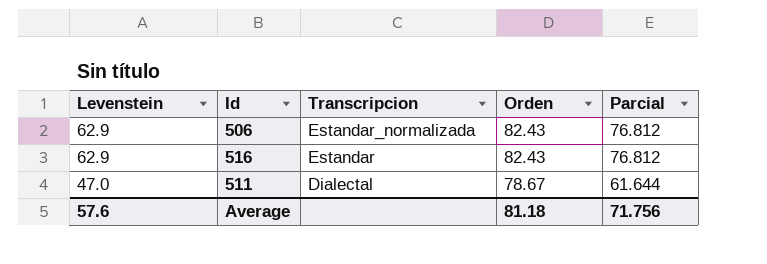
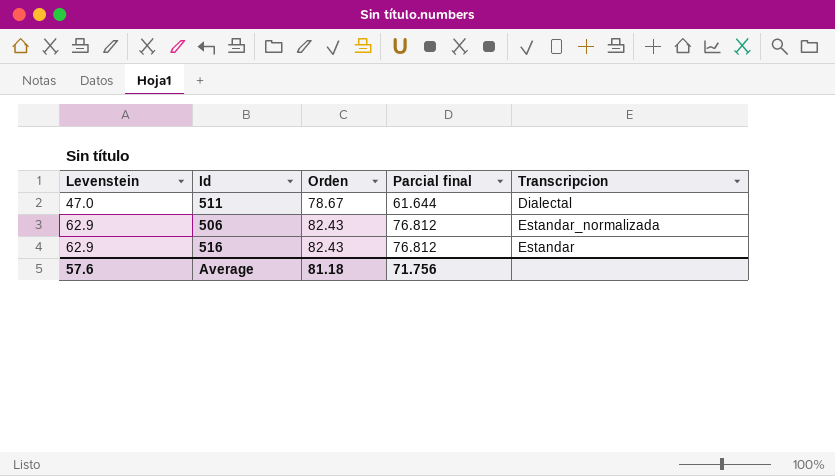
row order: Levenstein descending -> Levenstein ascending
column name: Parcial -> Parcial final
column Transcripcion | position: 3 -> 5

